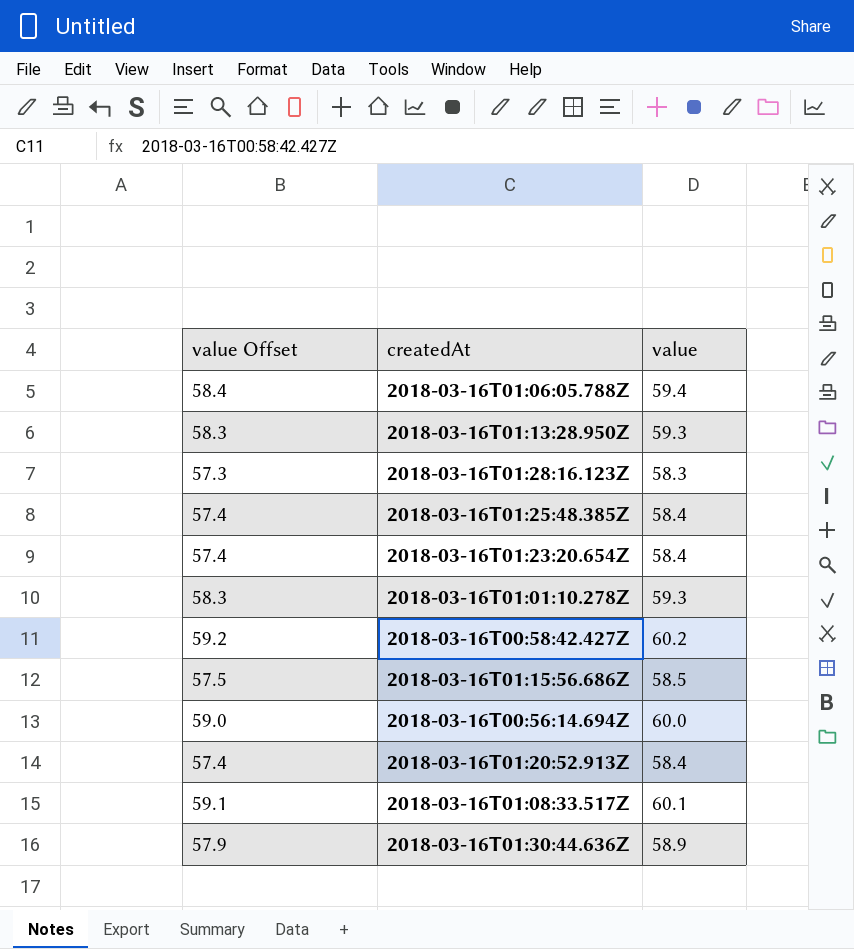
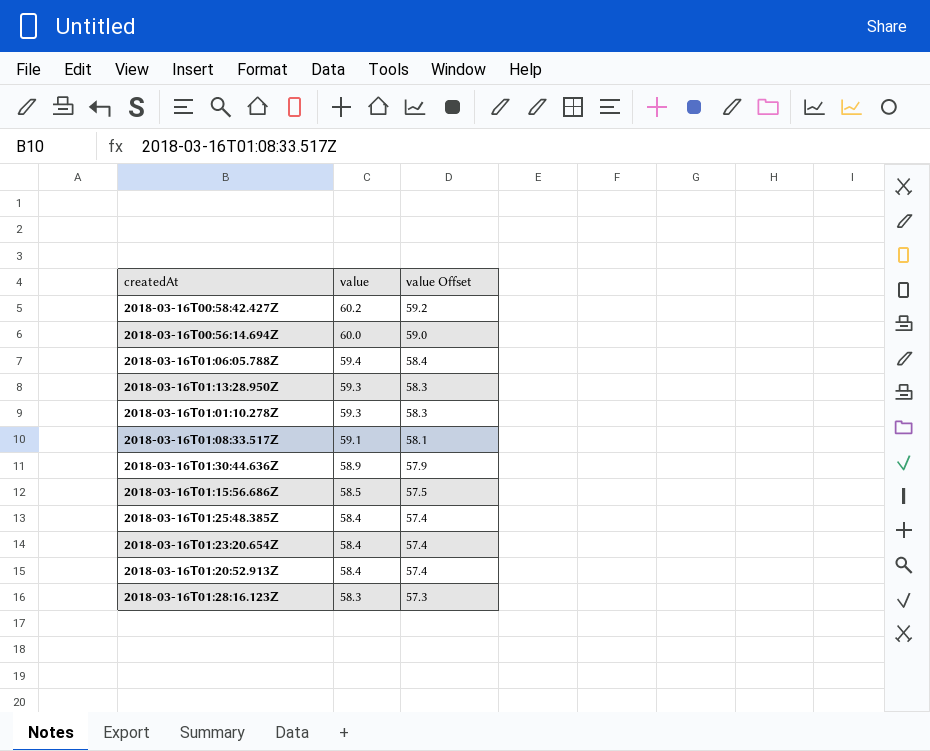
row order: none -> value descending
column value Offset | position: 1 -> 3
2018-03-16T01:08:33.517Z | value: 60.1 -> 59.1
2018-03-16T01:08:33.517Z | value Offset: 59.1 -> 58.1

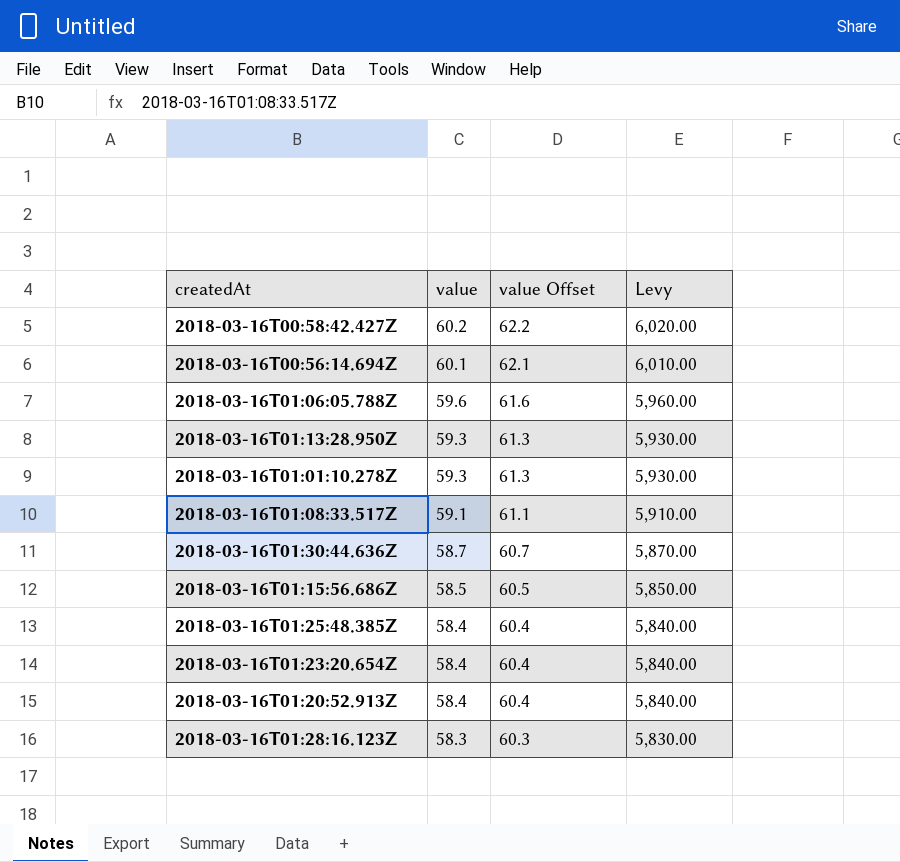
column value Offset | formula: [value] - 1 -> [value] + 2
column Levy | formula: none -> [value] * 100
2018-03-16T00:56:14.694Z | value: 60.0 -> 60.1
2018-03-16T01:06:05.788Z | value: 59.4 -> 59.6
2018-03-16T01:30:44.636Z | value: 58.9 -> 58.7

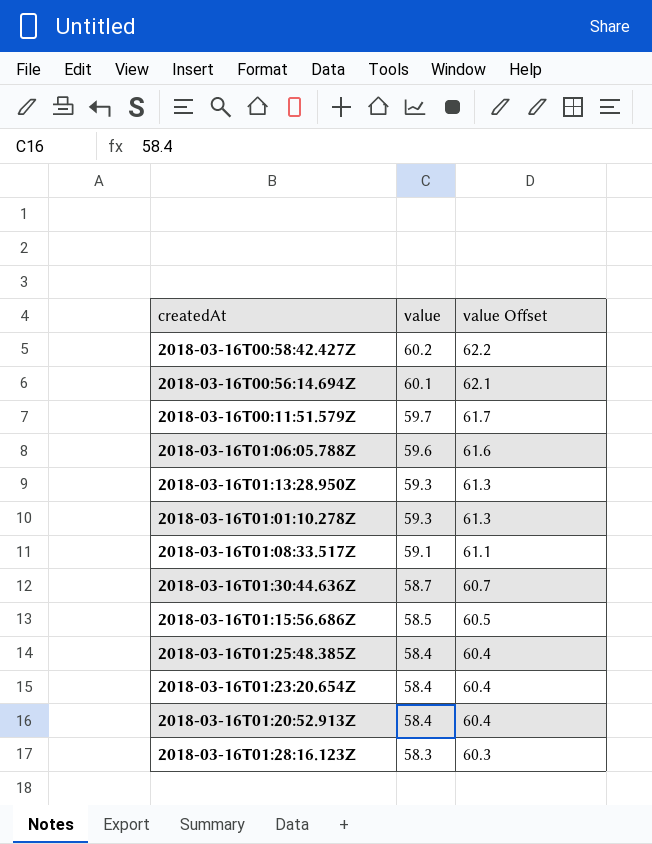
column Levy | formula: [value] * 100 -> none
row 2018-03-16T00:11:51.579Z: none -> 59.7 | 61.7

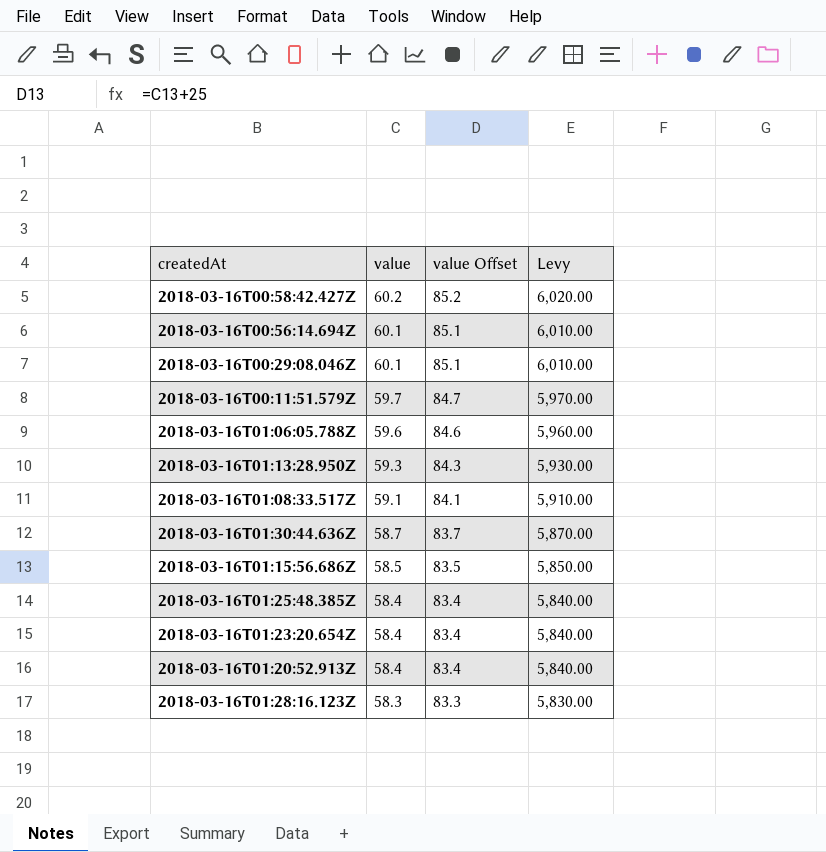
column value Offset | formula: [value] + 2 -> [value] + 25
column Levy | formula: none -> [value] * 100
row 2018-03-16T01:01:10.278Z: 59.3 | 61.3 -> none
row 2018-03-16T00:29:08.046Z: none -> 60.1 | 85.1 | 6,010.00

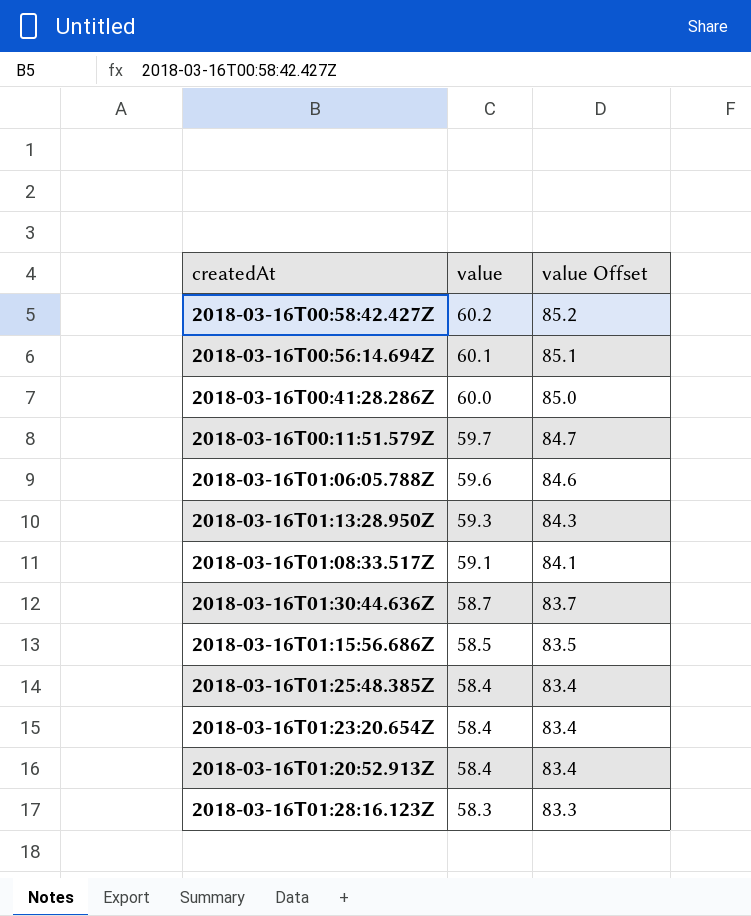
column Levy | formula: [value] * 100 -> none
row 2018-03-16T00:29:08.046Z: 60.1 | 85.1 | 6,010.00 -> none
row 2018-03-16T00:41:28.286Z: none -> 60.0 | 85.0

